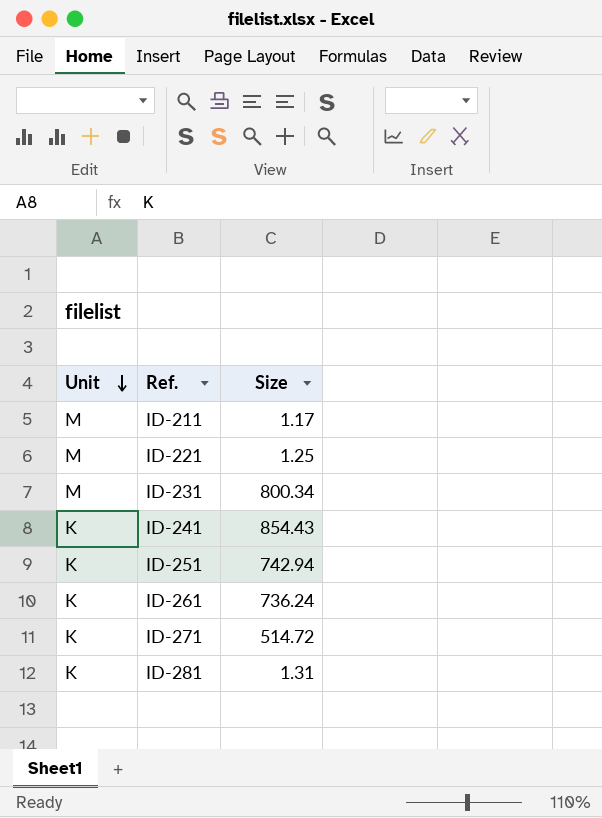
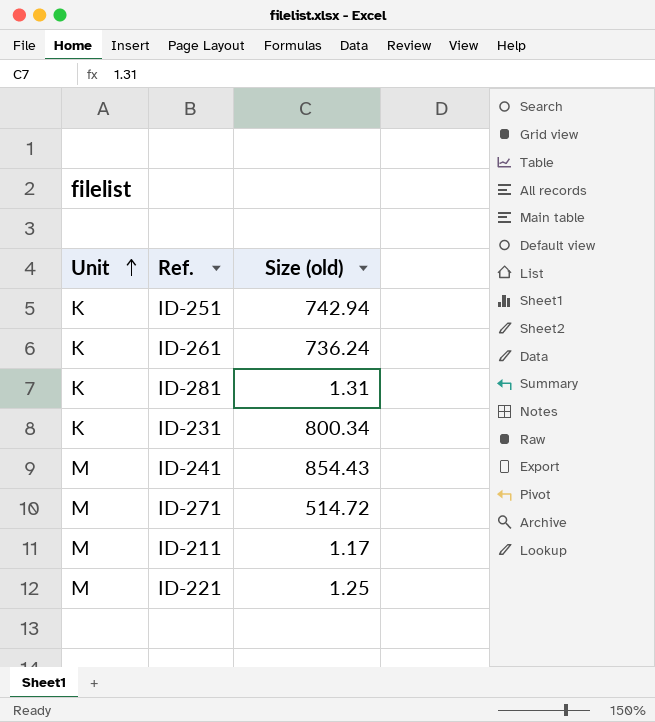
row order: Unit descending -> Unit ascending
column name: Size -> Size (old)
ID-231 | Unit: M -> K
ID-241 | Unit: K -> M
ID-271 | Unit: K -> M

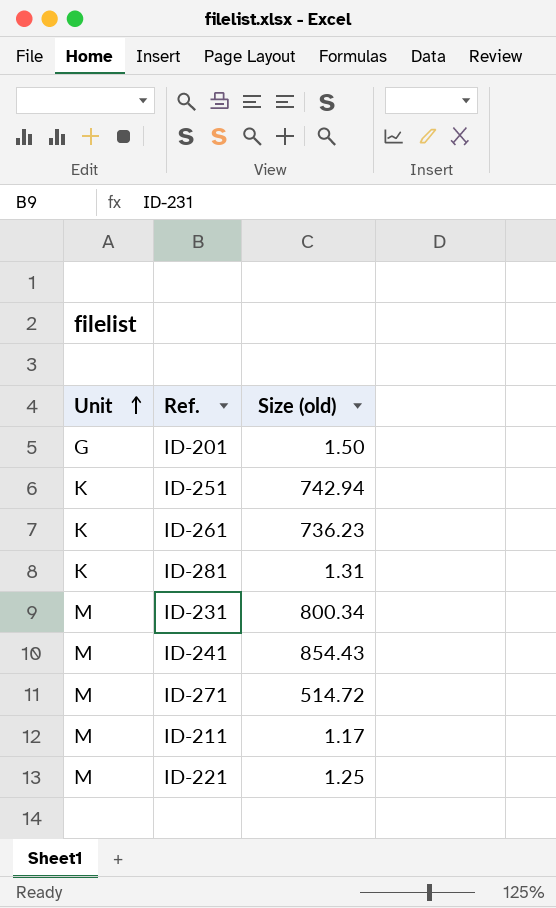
row ID-201: none -> G | 1.50
ID-261 | Size (old): 736.24 -> 736.23
ID-231 | Unit: K -> M

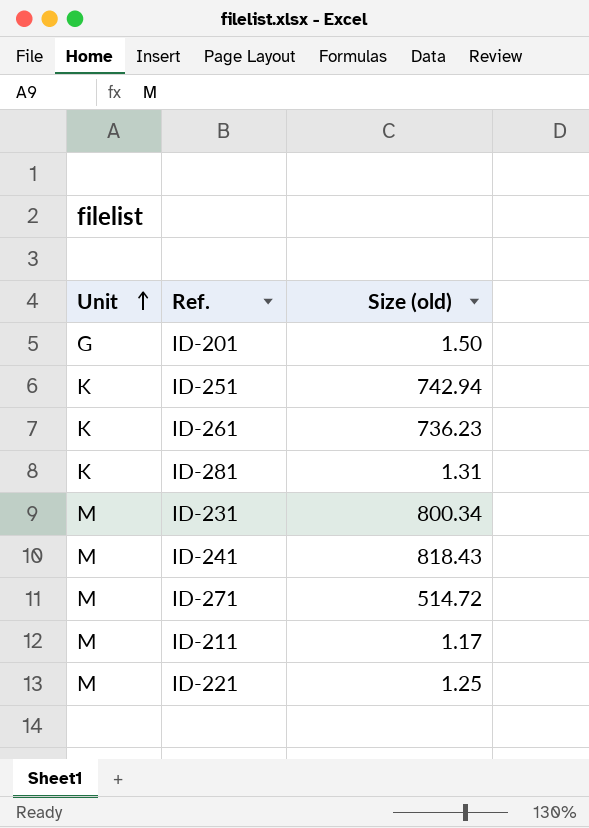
ID-241 | Size (old): 854.43 -> 818.43

